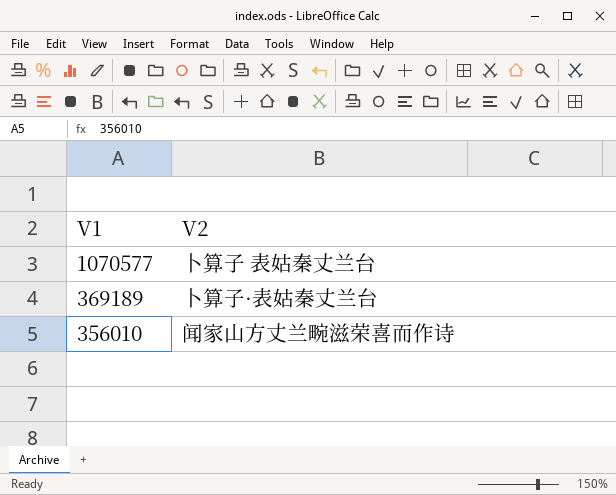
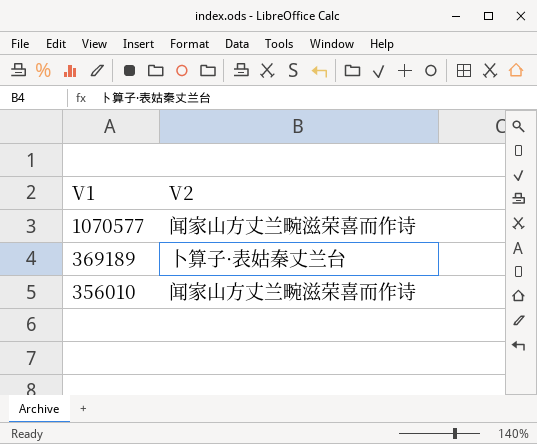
1070577 | V2: 卜算子 表姑秦丈兰台 -> 闻家山方丈兰畹滋荣喜而作诗

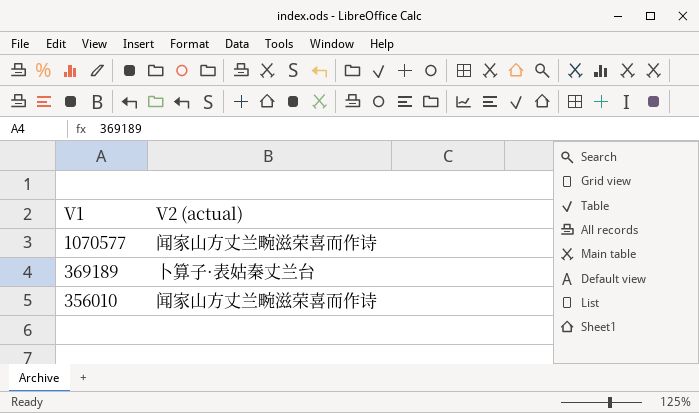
column name: V2 -> V2 (actual)

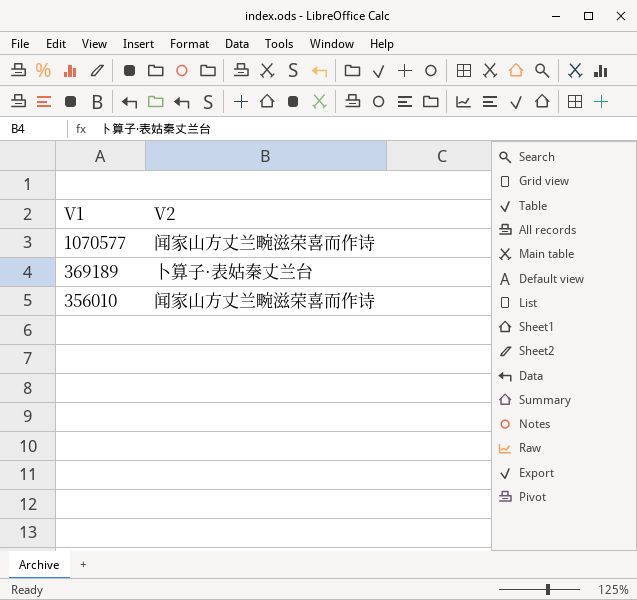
column name: V2 (actual) -> V2

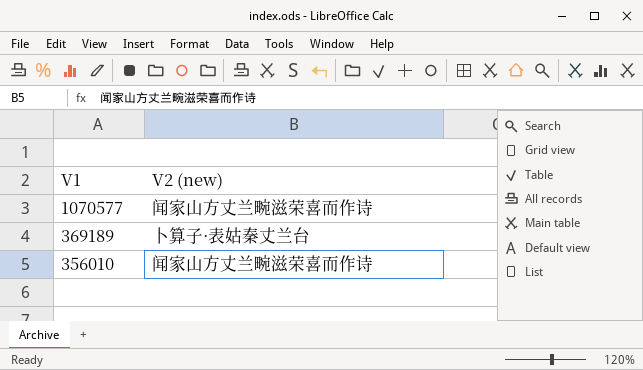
column name: V2 -> V2 (new)

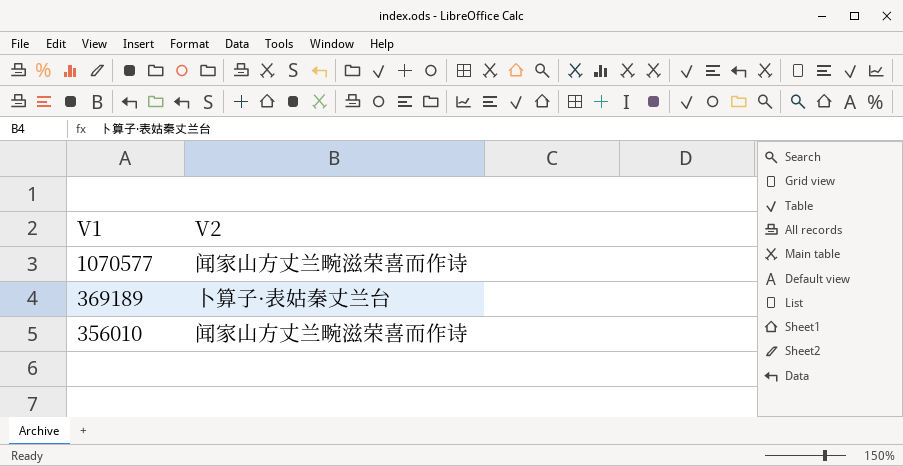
column name: V2 (new) -> V2

